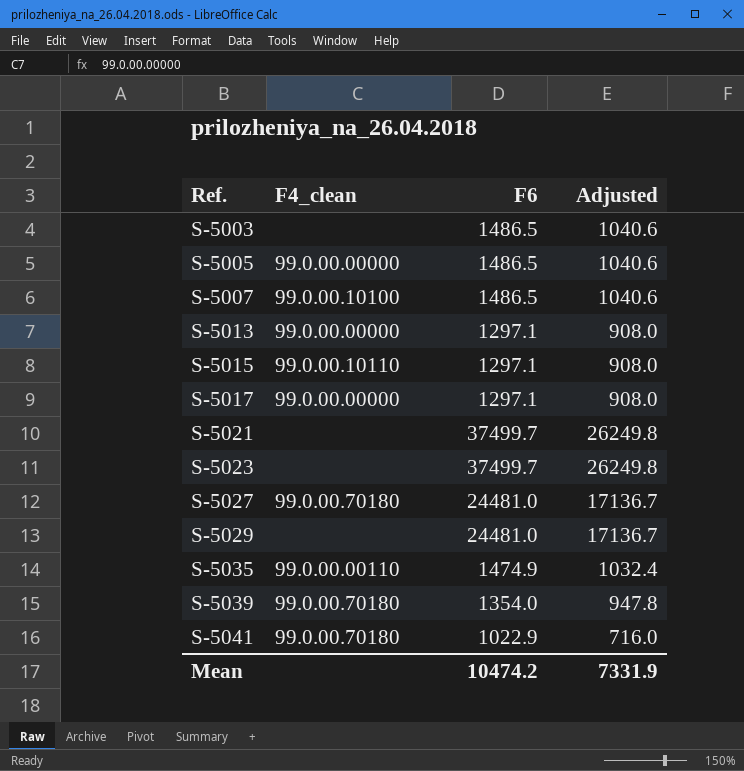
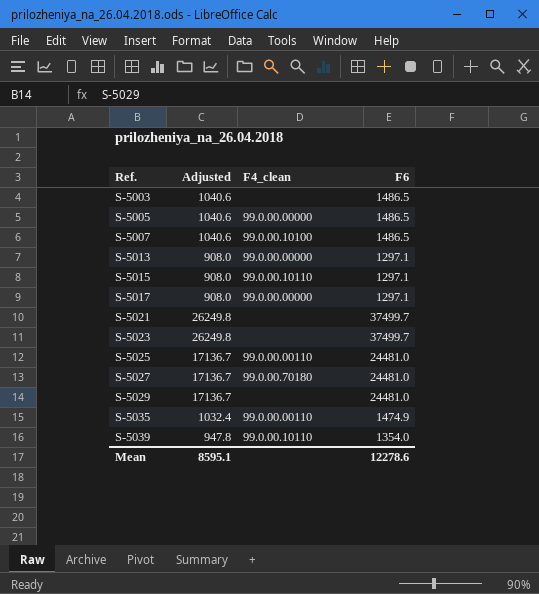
column Adjusted | position: 4 -> 2
row S-5041: 99.0.00.70180 | 1022.9 | 716.0 -> none
row S-5025: none -> 17136.7 | 99.0.00.00110 | 24481.0
S-5039 | F4_clean: 99.0.00.70180 -> 99.0.00.10110
Mean | Adjusted: 7331.9 -> 8595.1
Mean | F6: 10474.2 -> 12278.6

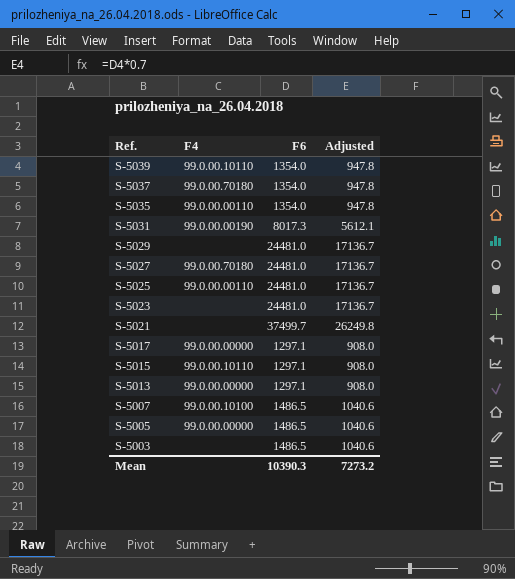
row order: Ref. ascending -> Ref. descending
column name: F4_clean -> F4
column Adjusted | position: 2 -> 4
row S-5037: none -> 99.0.00.70180 | 1354.0 | 947.8
S-5035 | F6: 1474.9 -> 1354.0
S-5035 | Adjusted: 1032.4 -> 947.8
row S-5031: none -> 99.0.00.00190 | 8017.3 | 5612.1
S-5023 | F6: 37499.7 -> 24481.0
S-5023 | Adjusted: 26249.8 -> 17136.7
Mean | F6: 12278.6 -> 10390.3
Mean | Adjusted: 8595.1 -> 7273.2

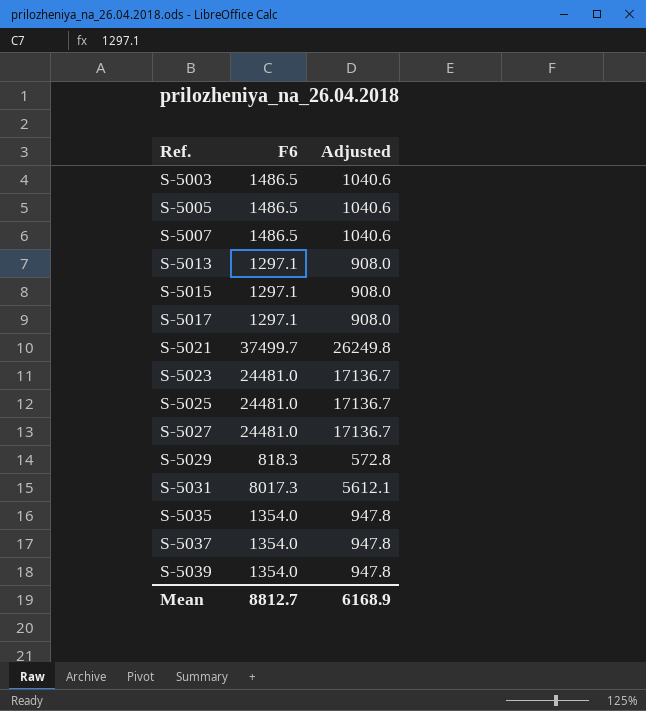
row order: Ref. descending -> Ref. ascending
column F4 | position: 2 -> none
S-5029 | F6: 24481.0 -> 818.3
S-5029 | Adjusted: 17136.7 -> 572.8
Mean | F6: 10390.3 -> 8812.7
Mean | Adjusted: 7273.2 -> 6168.9

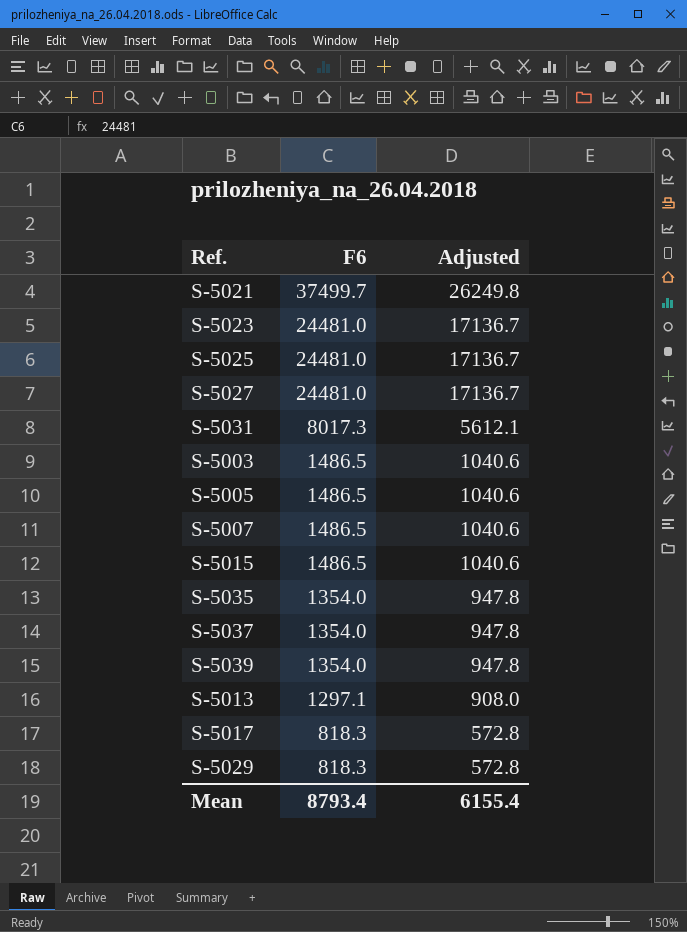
row order: Ref. ascending -> F6 descending
S-5015 | F6: 1297.1 -> 1486.5
S-5015 | Adjusted: 908.0 -> 1040.6
S-5017 | F6: 1297.1 -> 818.3
S-5017 | Adjusted: 908.0 -> 572.8
Mean | F6: 8812.7 -> 8793.4
Mean | Adjusted: 6168.9 -> 6155.4

